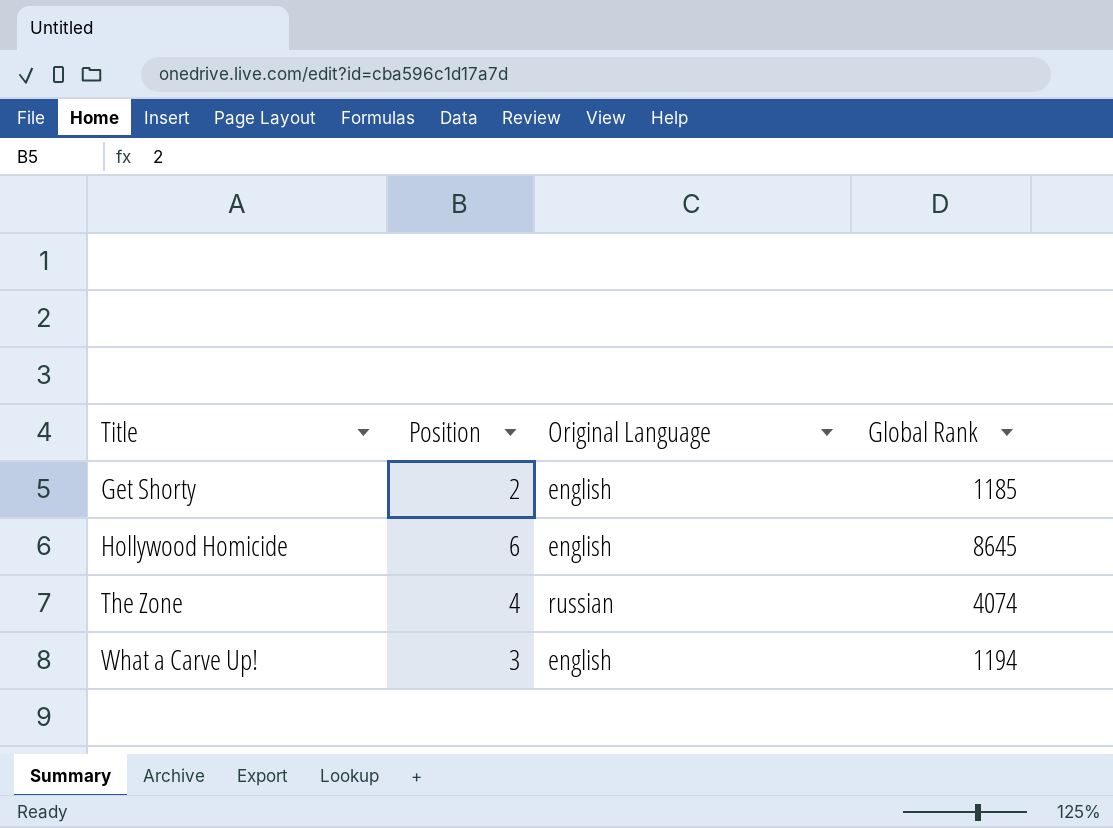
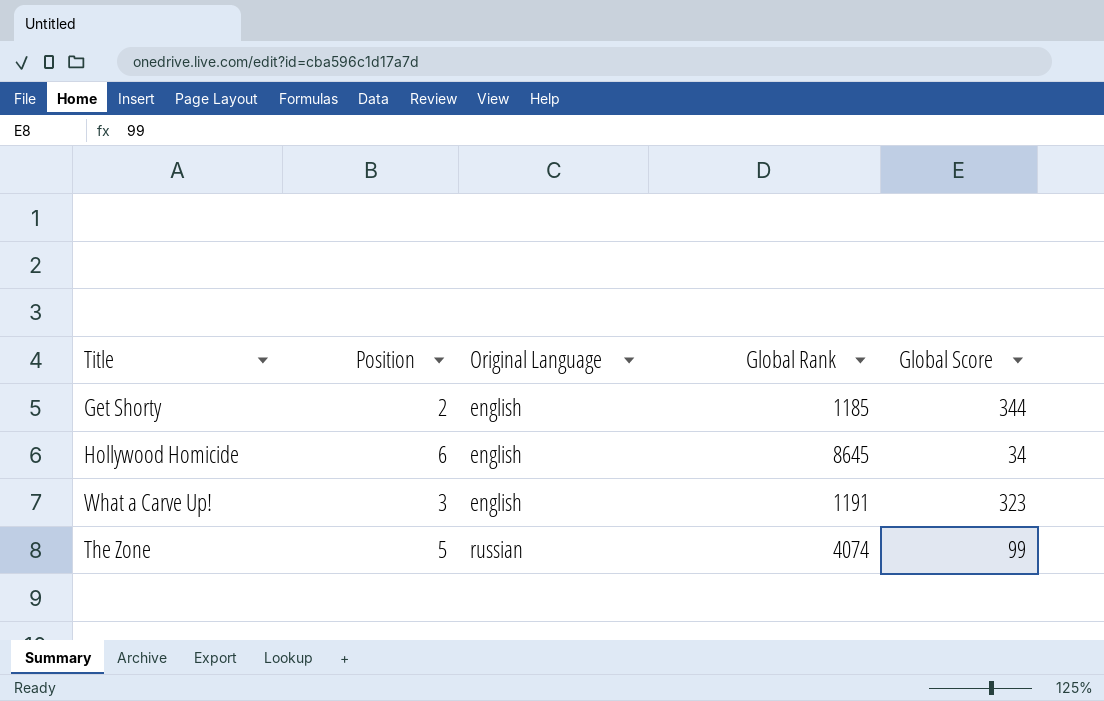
row order: Title ascending -> Original Language ascending
column Global Score | position: none -> 5
What a Carve Up! | Global Rank: 1194 -> 1191
The Zone | Position: 4 -> 5

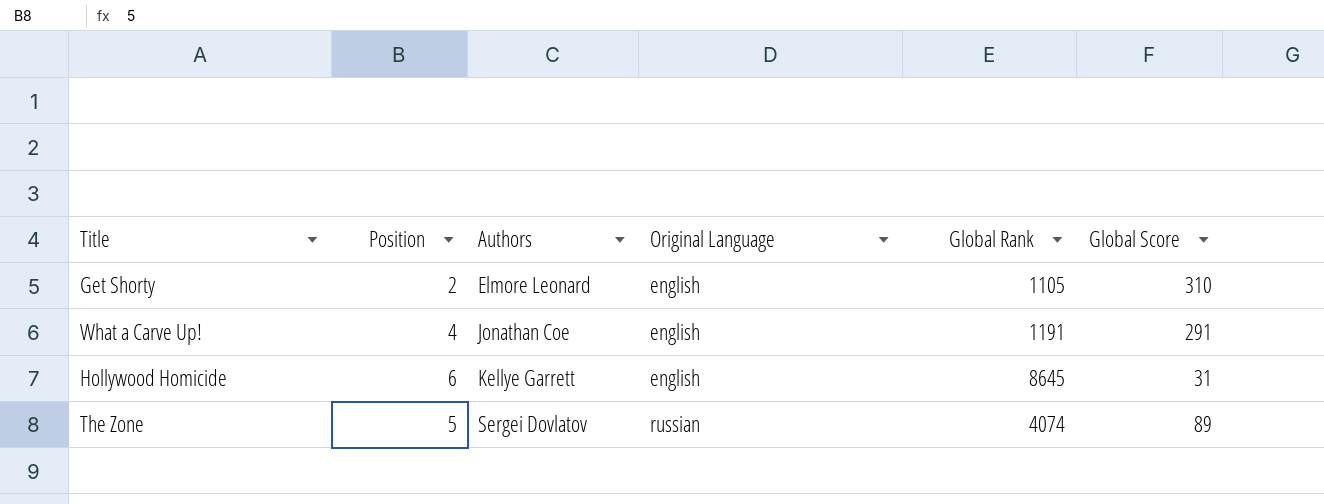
row order: Original Language ascending -> Authors ascending
column Authors | position: none -> 3
Get Shorty | Global Rank: 1185 -> 1105
Get Shorty | Global Score: 344 -> 310
What a Carve Up! | Position: 3 -> 4
What a Carve Up! | Global Score: 323 -> 291
Hollywood Homicide | Global Score: 34 -> 31
The Zone | Global Score: 99 -> 89

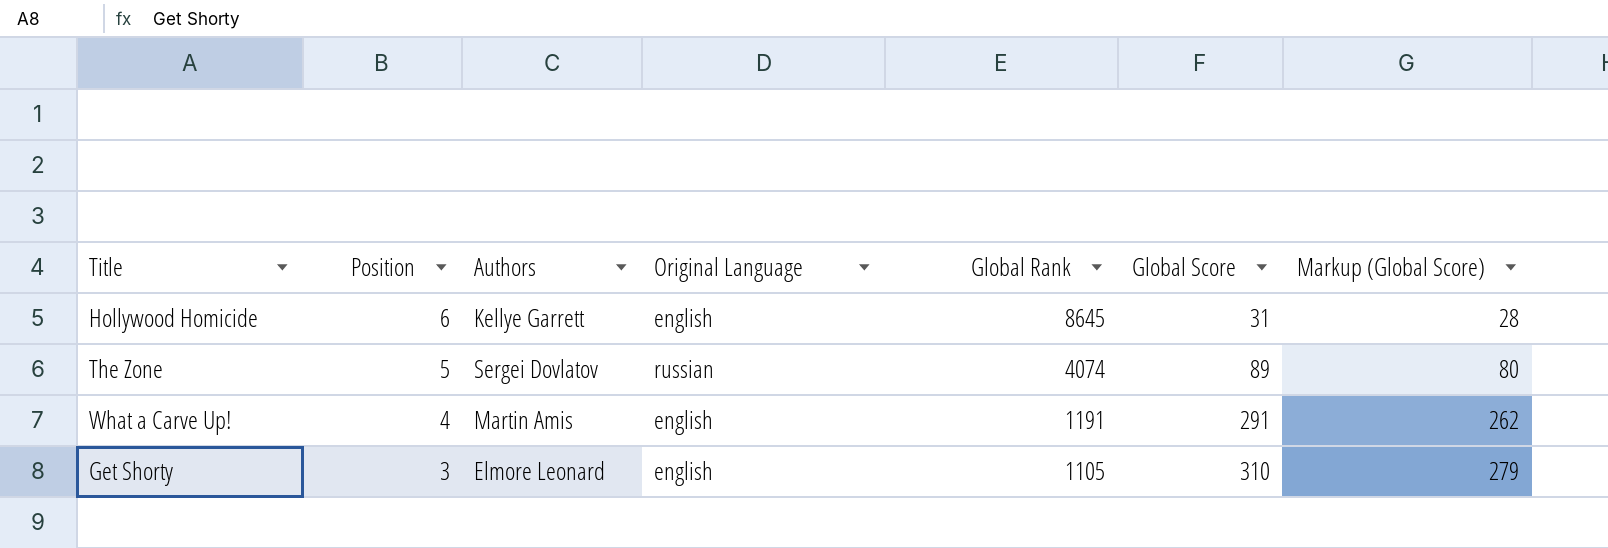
row order: Authors ascending -> Position descending
column Markup (Global Score) | formula: none -> [Global Score] * 0.9
What a Carve Up! | Authors: Jonathan Coe -> Martin Amis
Get Shorty | Position: 2 -> 3

